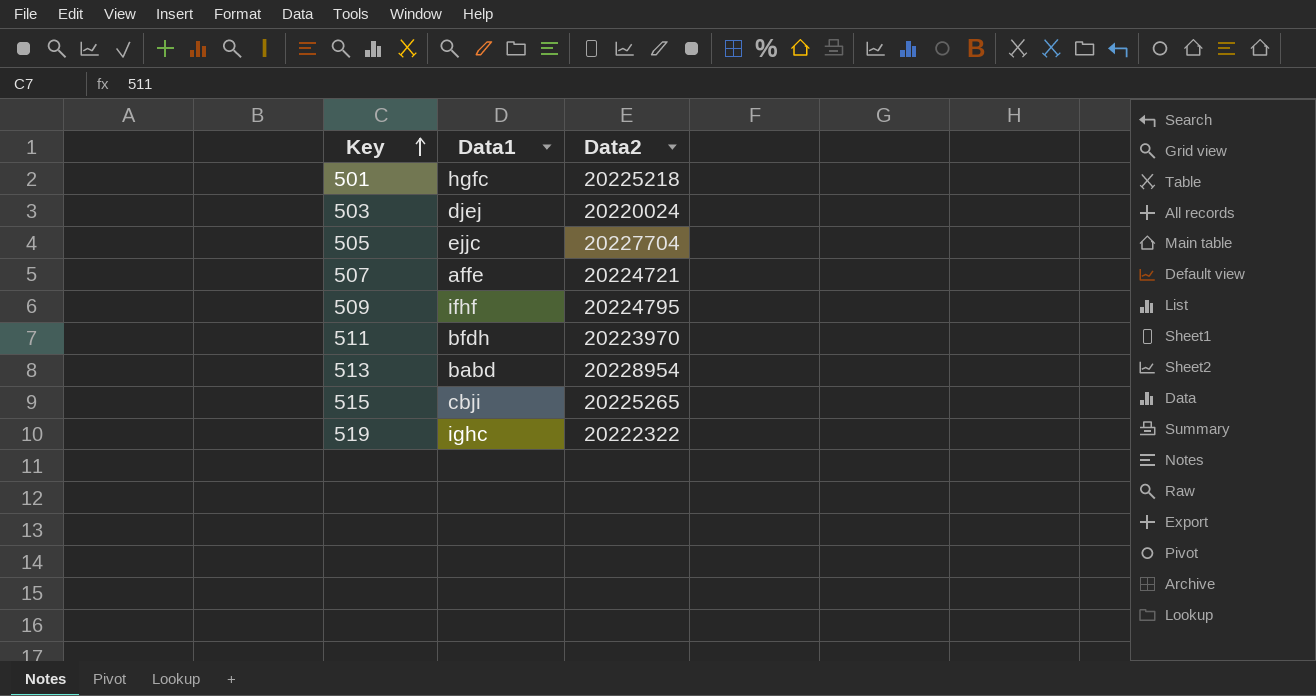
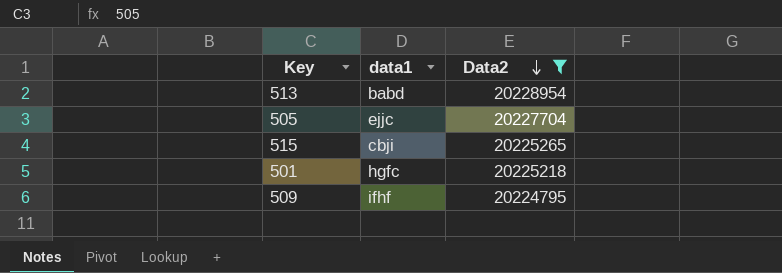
filter: none -> Data2 >= 20224795
row order: Key ascending -> Data2 descending
column name: Data1 -> data1

